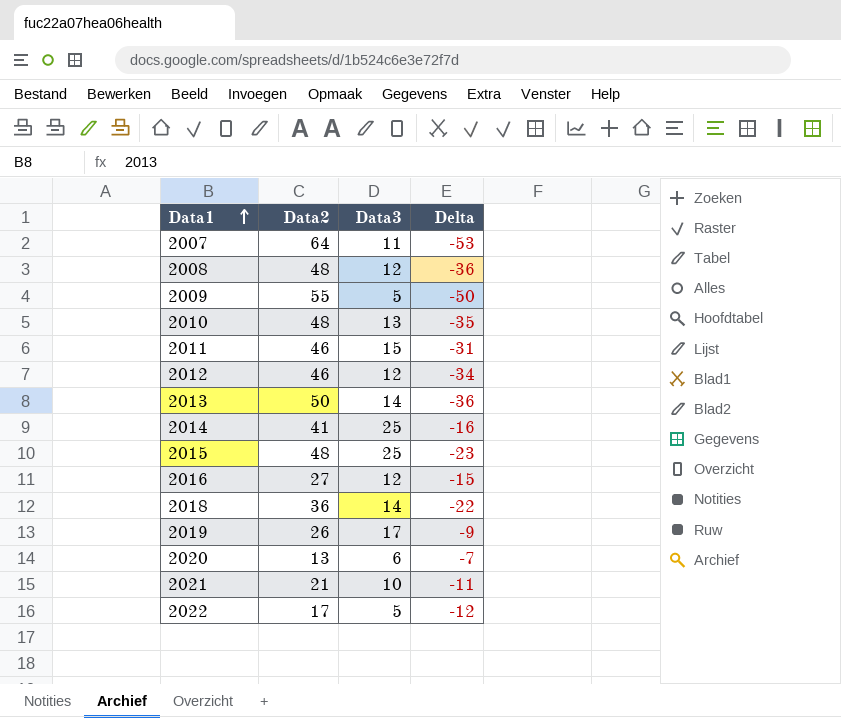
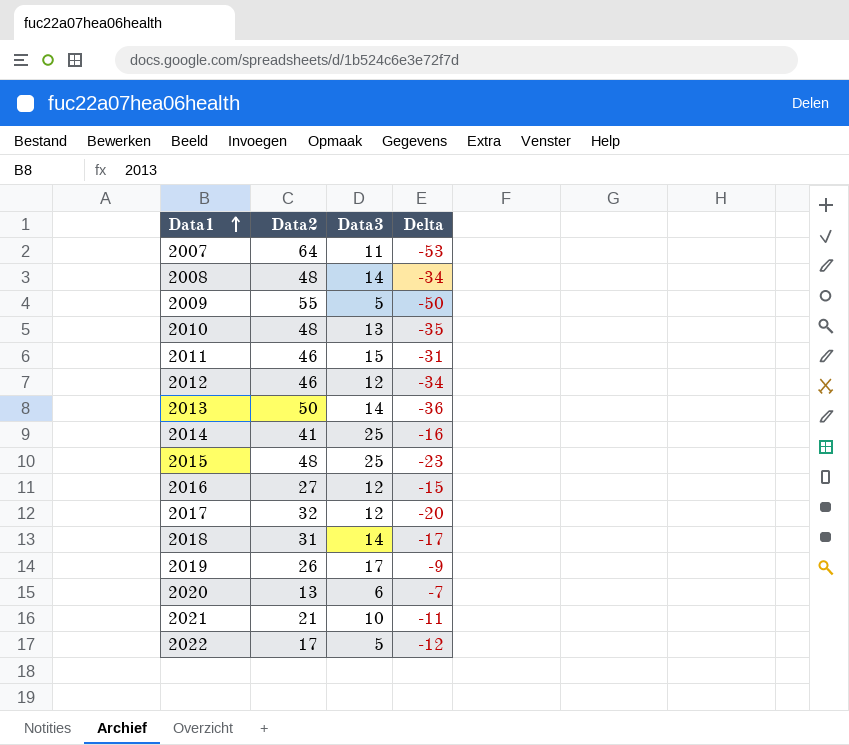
2008 | Data3: 12 -> 14
2008 | Delta: -36 -> -34
row 2017: none -> 32 | 12 | -20
2018 | Data2: 36 -> 31
2018 | Delta: -22 -> -17

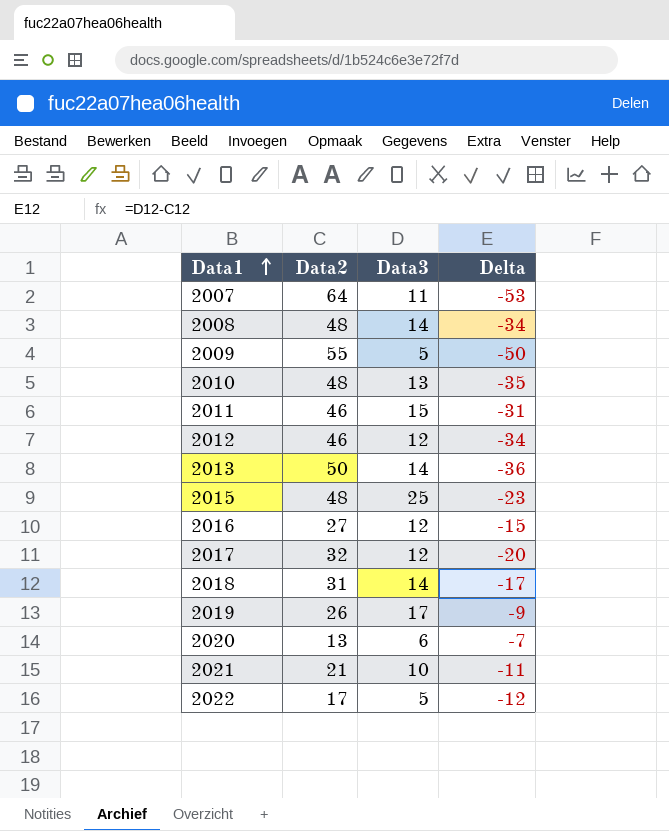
row 2014: 41 | 25 | -16 -> none

